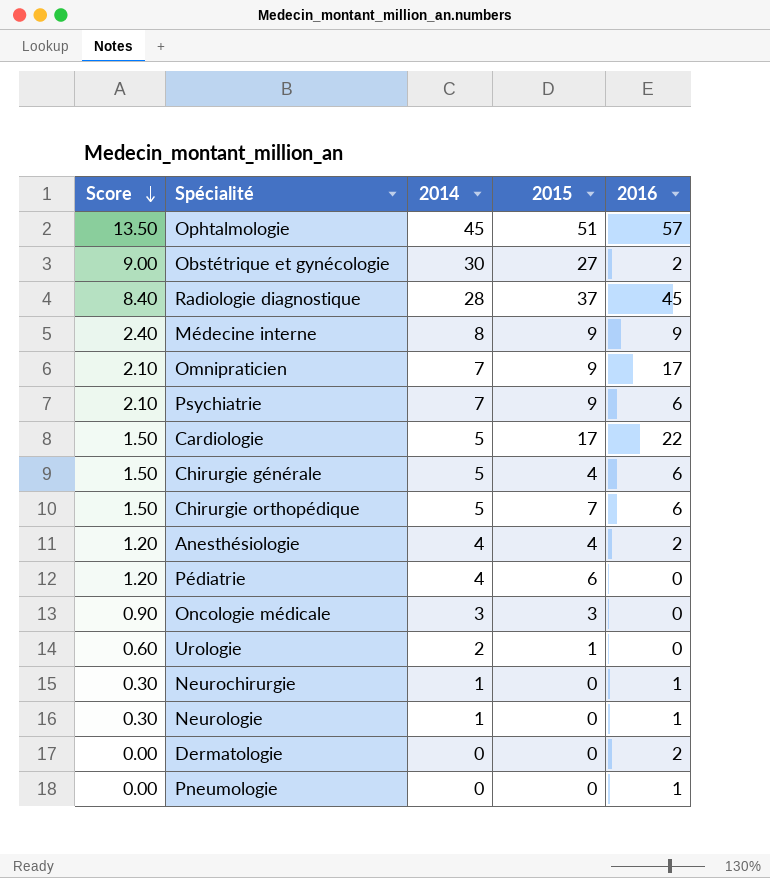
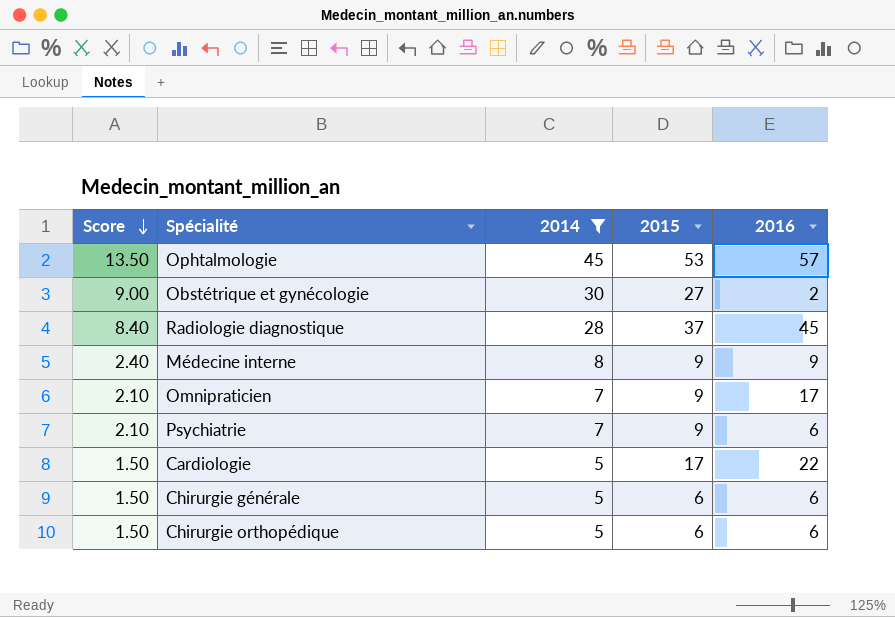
filter: none -> 2014 >= 5
Ophtalmologie | 2015: 51 -> 53
Chirurgie générale | 2015: 4 -> 6
Chirurgie orthopédique | 2015: 7 -> 6

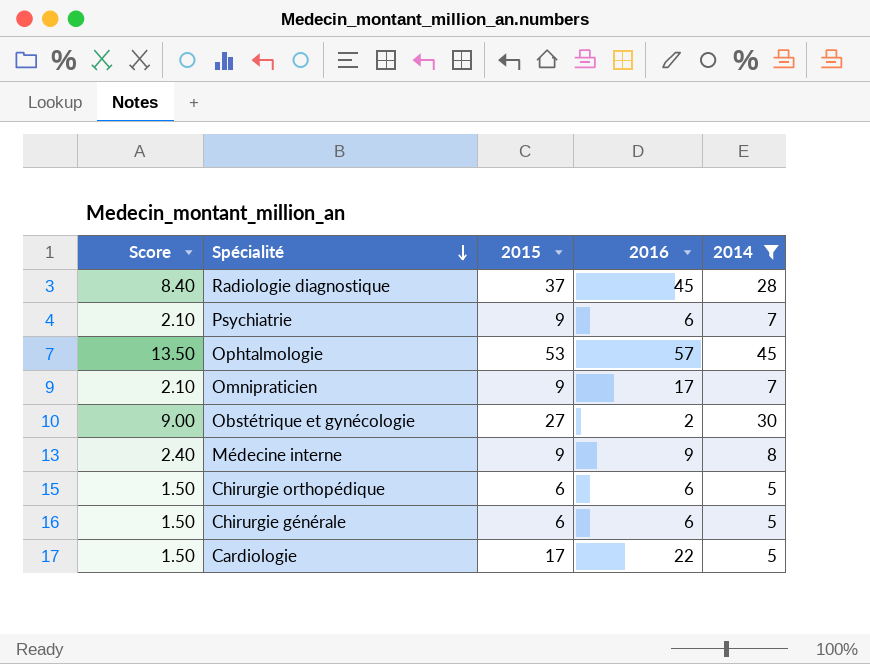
row order: Score descending -> Spécialité descending
column 2014 | position: 3 -> 5

